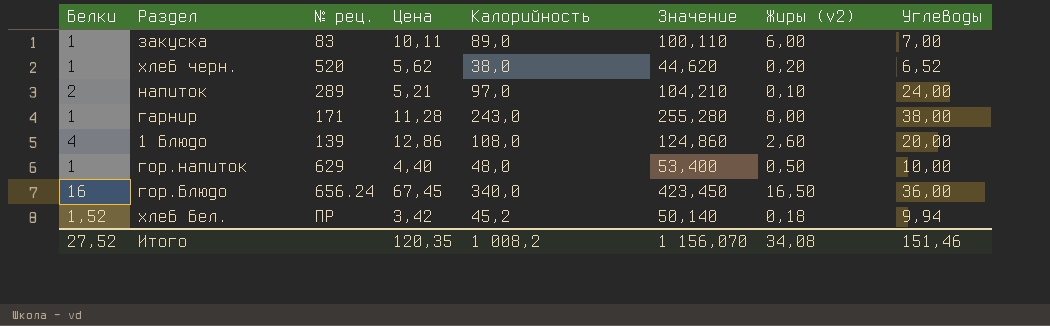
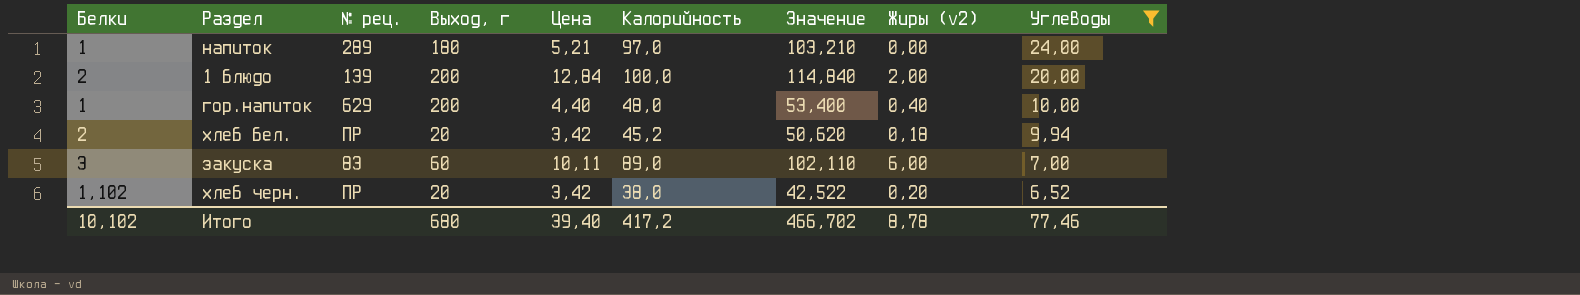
filter: none -> Углеводы <= 24,00
row order: none -> Углеводы descending
column Выход, г | position: none -> 4
напиток | Белки: 2 -> 1
напиток | Значение: 104,210 -> 103,210
напиток | Жиры (v2): 0,10 -> 0,00
1 блюдо | Белки: 4 -> 2
1 блюдо | Цена: 12,86 -> 12,84
1 блюдо | Калорийность: 108,0 -> 100,0
1 блюдо | Значение: 124,860 -> 114,840
1 блюдо | Жиры (v2): 2,60 -> 2,00
гор.напиток | Жиры (v2): 0,50 -> 0,40
хлеб бел. | Белки: 1,52 -> 2
хлеб бел. | Значение: 50,140 -> 50,620
закуска | Белки: 1 -> 3
закуска | Значение: 100,110 -> 102,110
хлеб черн. | Белки: 1 -> 1,102
хлеб черн. | № рец.: 520 -> ПР
хлеб черн. | Цена: 5,62 -> 3,42
хлеб черн. | Значение: 44,620 -> 42,522
Итого | Белки: 27,52 -> 10,102
Итого | Цена: 120,35 -> 39,40
Итого | Калорийность: 1 008,2 -> 417,2
Итого | Значение: 1 156,070 -> 466,702
Итого | Жиры (v2): 34,08 -> 8,78
Итого | Углеводы: 151,46 -> 77,46

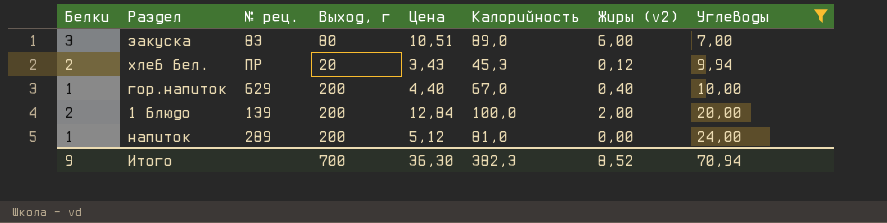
row order: Углеводы descending -> Углеводы ascending
column Значение | formula: [Белки] + [Цена] + [Калорийность] -> none
row хлеб черн.: 1,102 | ПР | 20 | 3,42 | 38,0 | 42,522 | 0,20 | 6,52 -> none
закуска | Выход, г: 60 -> 80
закуска | Цена: 10,11 -> 10,51
хлеб бел. | Цена: 3,42 -> 3,43
хлеб бел. | Калорийность: 45,2 -> 45,3
хлеб бел. | Жиры (v2): 0,18 -> 0,12
гор.напиток | Калорийность: 48,0 -> 67,0
напиток | Выход, г: 180 -> 200
напиток | Цена: 5,21 -> 5,12
напиток | Калорийность: 97,0 -> 81,0
Итого | Белки: 10,102 -> 9
Итого | Выход, г: 680 -> 700
Итого | Цена: 39,40 -> 36,30
Итого | Калорийность: 417,2 -> 382,3
Итого | Жиры (v2): 8,78 -> 8,52
Итого | Углеводы: 77,46 -> 70,94

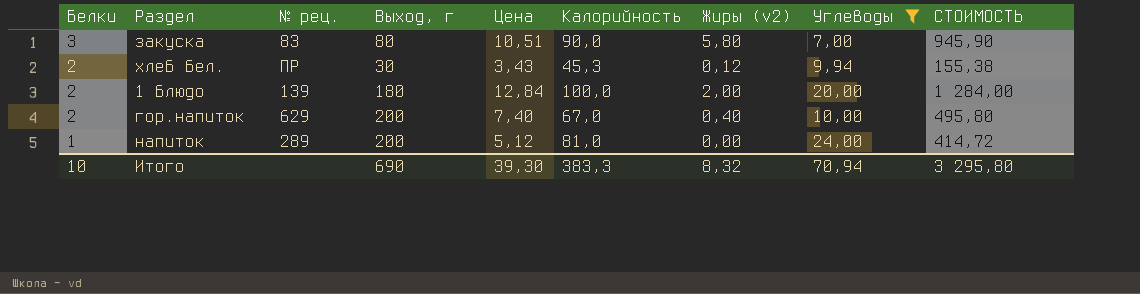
row order: Углеводы ascending -> Белки descending
column СТОИМОСТЬ | formula: none -> [Цена] * [Калорийность]
закуска | Калорийность: 89,0 -> 90,0
закуска | Жиры (v2): 6,00 -> 5,80
хлеб бел. | Выход, г: 20 -> 30
1 блюдо | Выход, г: 200 -> 180
гор.напиток | Белки: 1 -> 2
гор.напиток | Цена: 4,40 -> 7,40
Итого | Белки: 9 -> 10
Итого | Выход, г: 700 -> 690
Итого | Цена: 36,30 -> 39,30
Итого | Калорийность: 382,3 -> 383,3
Итого | Жиры (v2): 8,52 -> 8,32

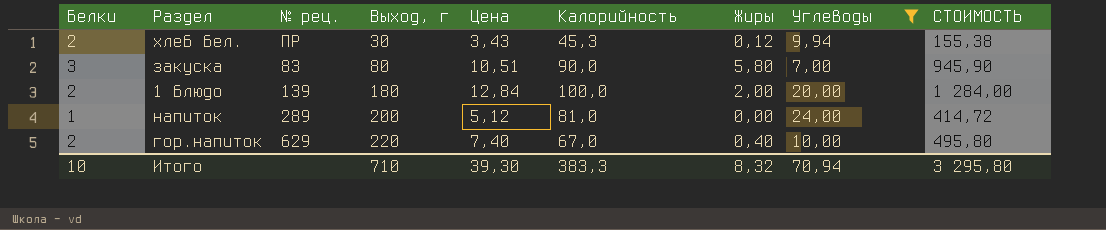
row order: Белки descending -> Выход, г ascending
column name: Жиры (v2) -> Жиры
гор.напиток | Выход, г: 200 -> 220
Итого | Выход, г: 690 -> 710

